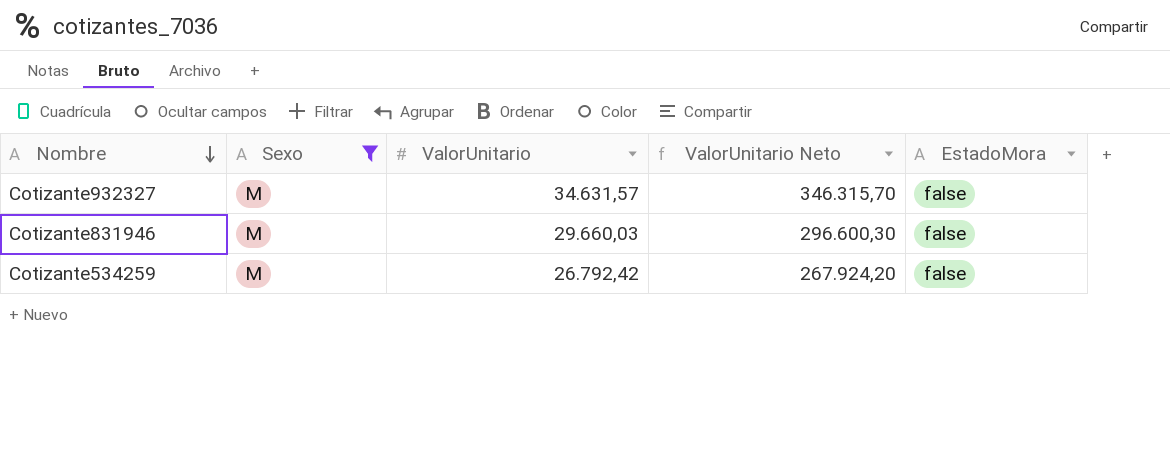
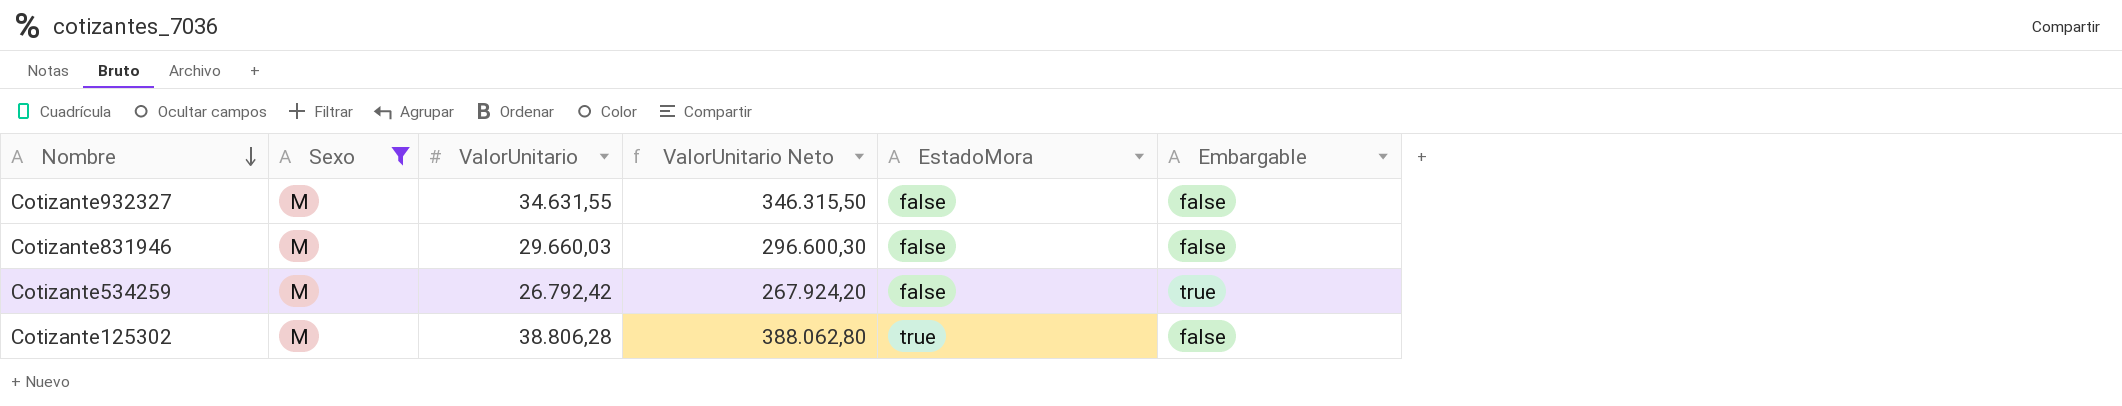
column Embargable | position: none -> 6
Cotizante932327 | ValorUnitario: 34.631,57 -> 34.631,55
Cotizante932327 | ValorUnitario Neto: 346.315,70 -> 346.315,50
row Cotizante125302: none -> M | 38.806,28 | 388.062,80 | true | false

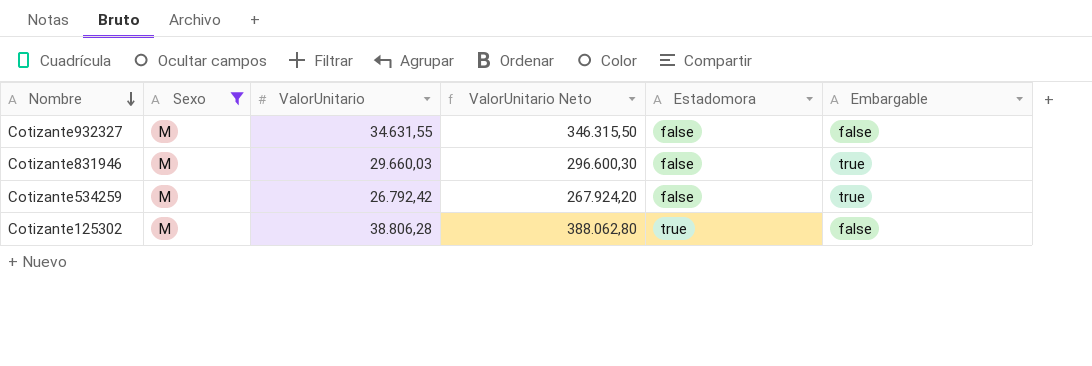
column name: EstadoMora -> Estadomora
Cotizante831946 | Embargable: false -> true

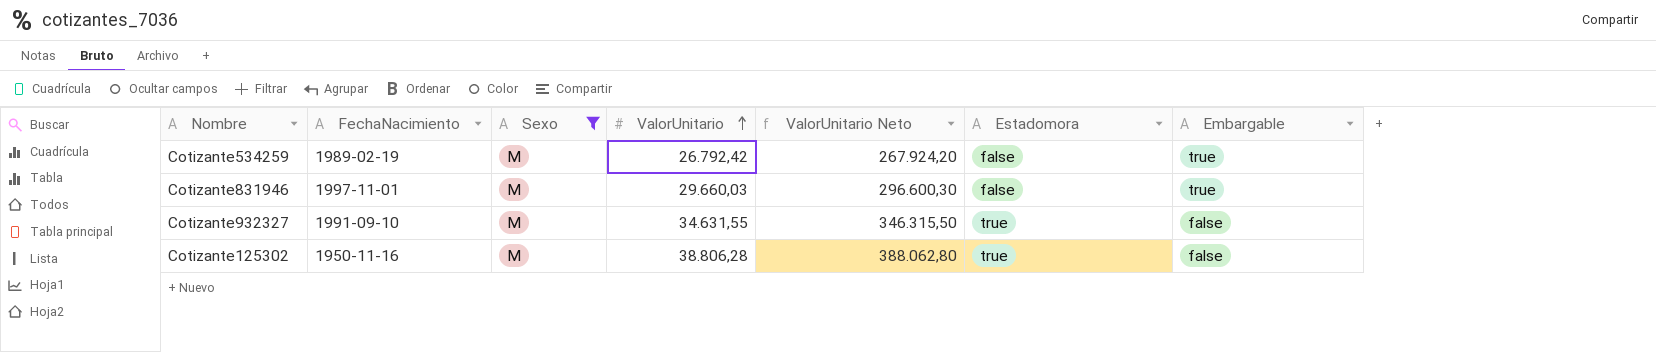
row order: Nombre descending -> ValorUnitario ascending
column FechaNacimiento | position: none -> 2
Cotizante932327 | Estadomora: false -> true

